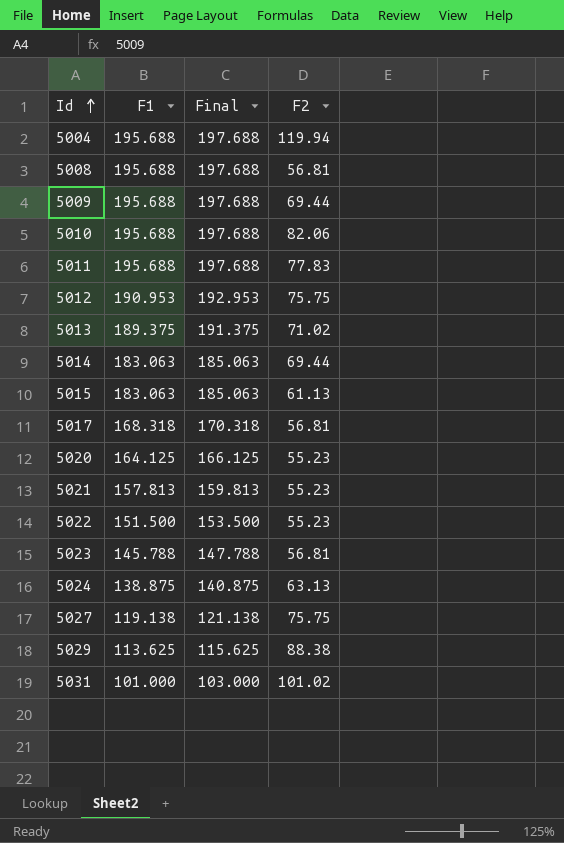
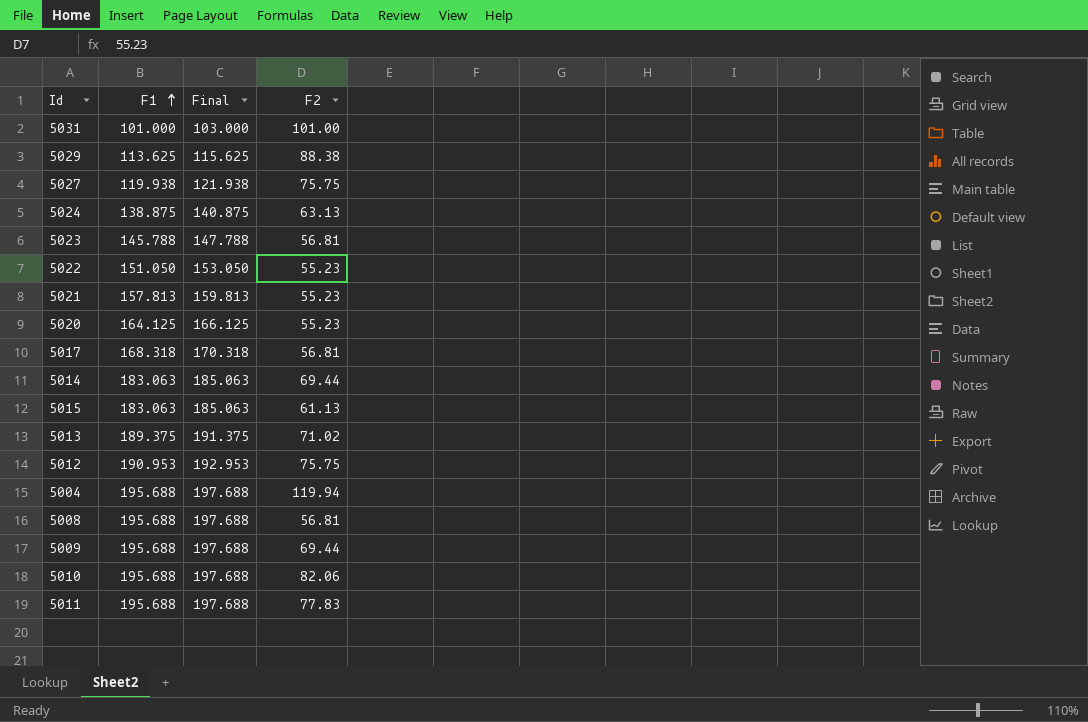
row order: Id ascending -> F1 ascending
5031 | F2: 101.02 -> 101.00
5027 | F1: 119.138 -> 119.938
5027 | Final: 121.138 -> 121.938
5022 | F1: 151.500 -> 151.050
5022 | Final: 153.500 -> 153.050

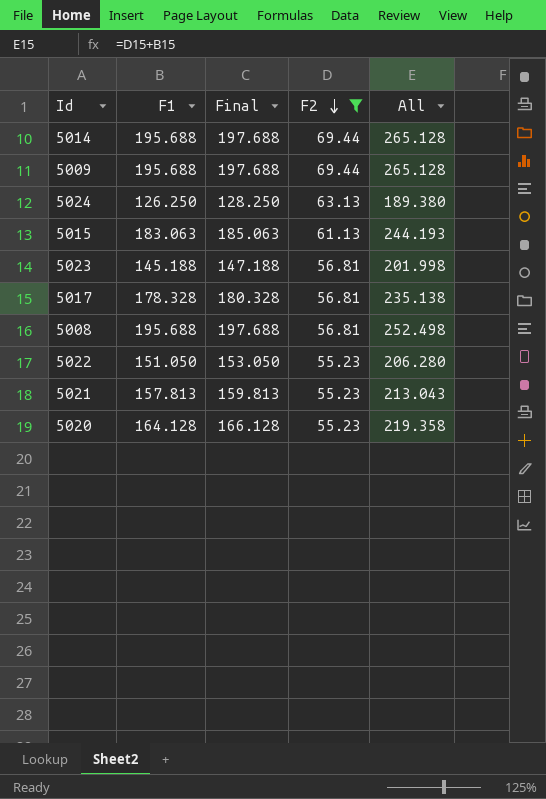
filter: none -> F2 <= 69.44
row order: F1 ascending -> F2 descending
column All | formula: none -> [F1] + [F2]
5014 | F1: 183.063 -> 195.688
5014 | Final: 185.063 -> 197.688
5024 | F1: 138.875 -> 126.250
5024 | Final: 140.875 -> 128.250
5023 | F1: 145.788 -> 145.188
5023 | Final: 147.788 -> 147.188
5017 | F1: 168.318 -> 178.328
5017 | Final: 170.318 -> 180.328
5020 | F1: 164.125 -> 164.128
5020 | Final: 166.125 -> 166.128

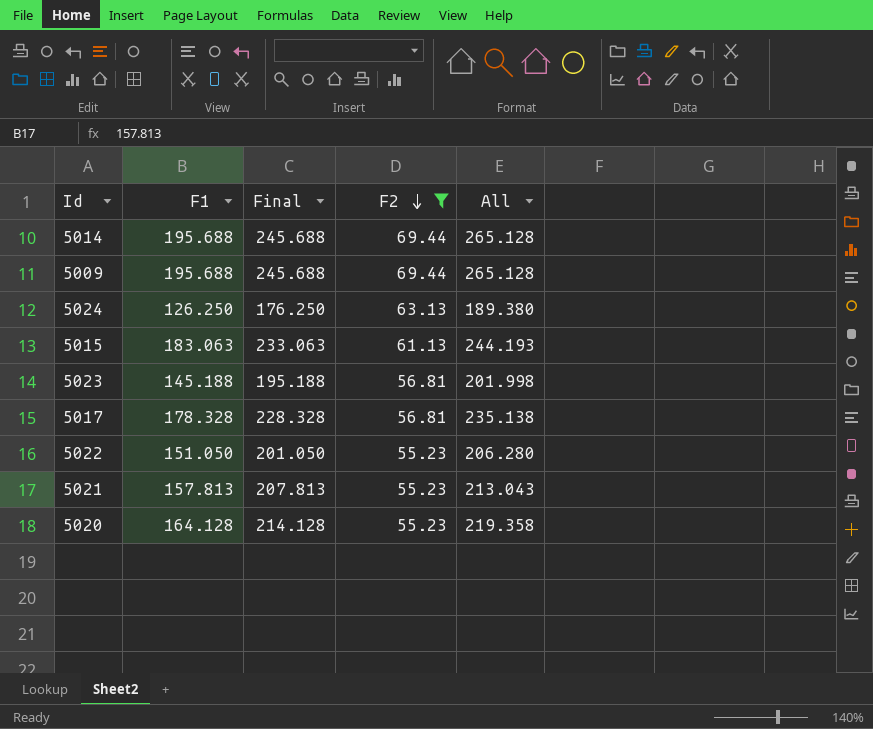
column Final | formula: [F1] + 2 -> [F1] + 50
row 5008: 195.688 | 197.688 | 56.81 | 252.498 -> none

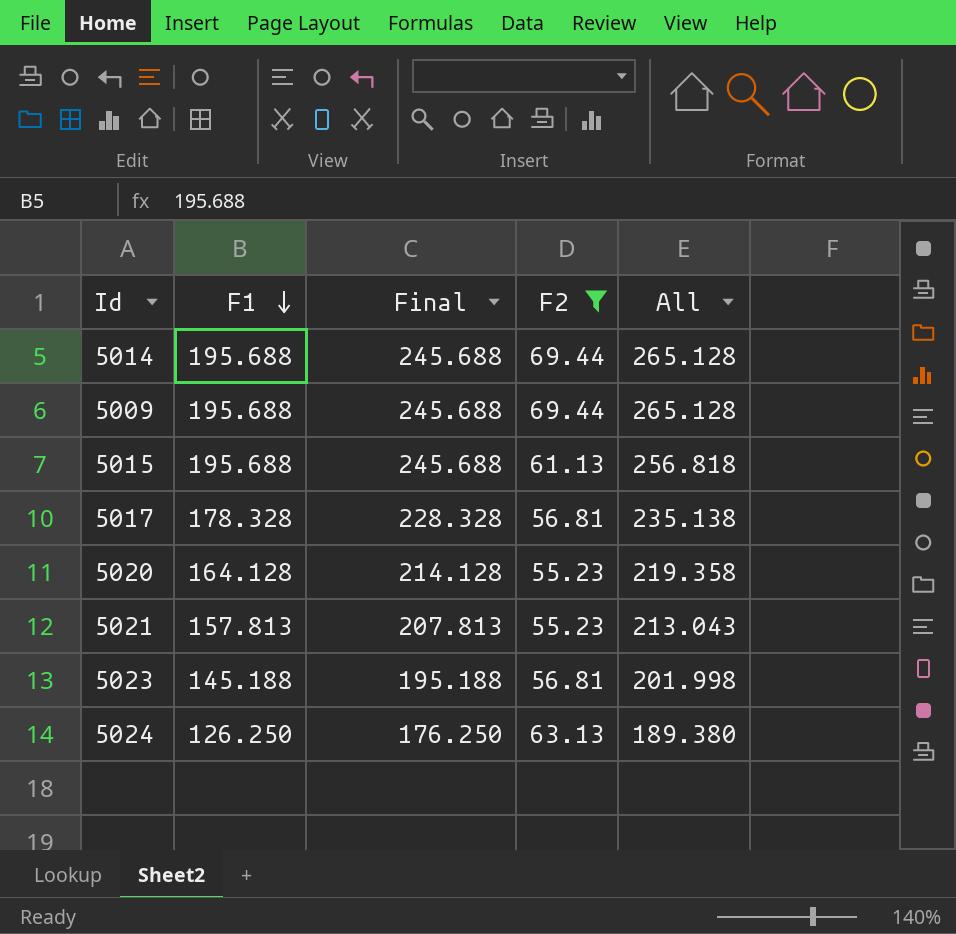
row order: F2 descending -> F1 descending
row 5022: 151.050 | 201.050 | 55.23 | 206.280 -> none
5015 | F1: 183.063 -> 195.688
5015 | Final: 233.063 -> 245.688
5015 | All: 244.193 -> 256.818

